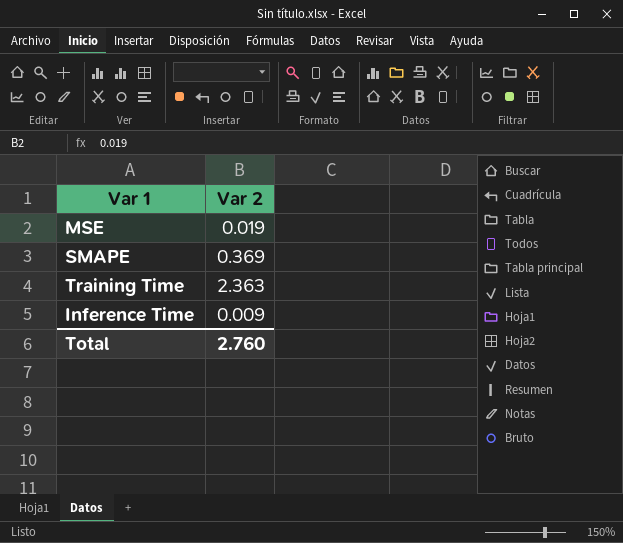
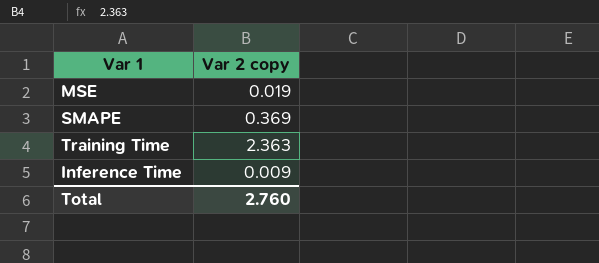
column name: Var 2 -> Var 2 copy

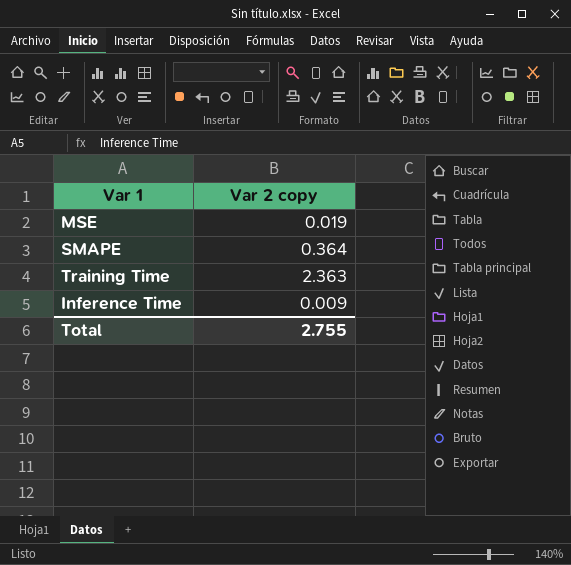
SMAPE | Var 2 copy: 0.369 -> 0.364
Total | Var 2 copy: 2.760 -> 2.755

